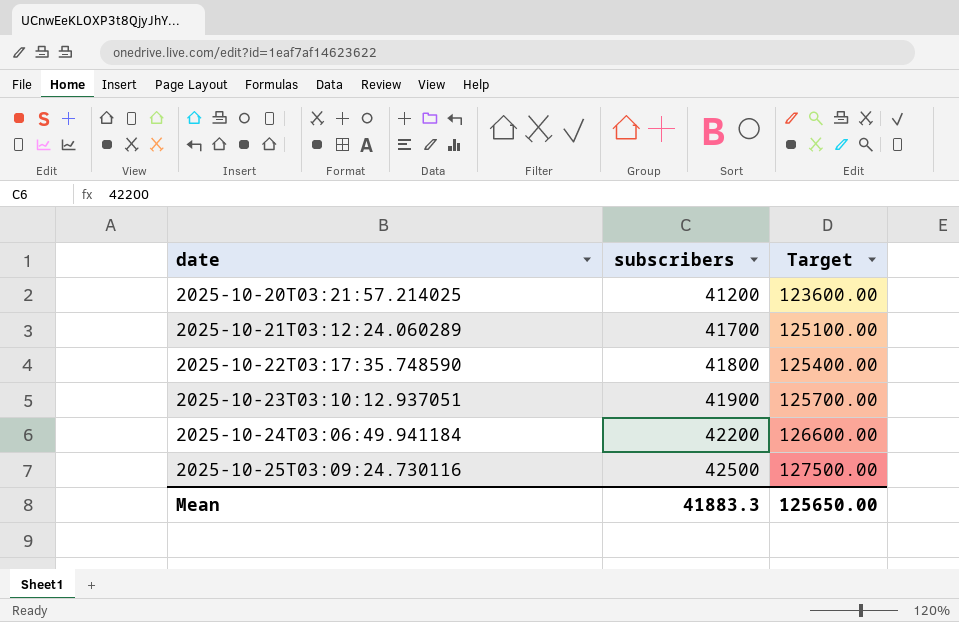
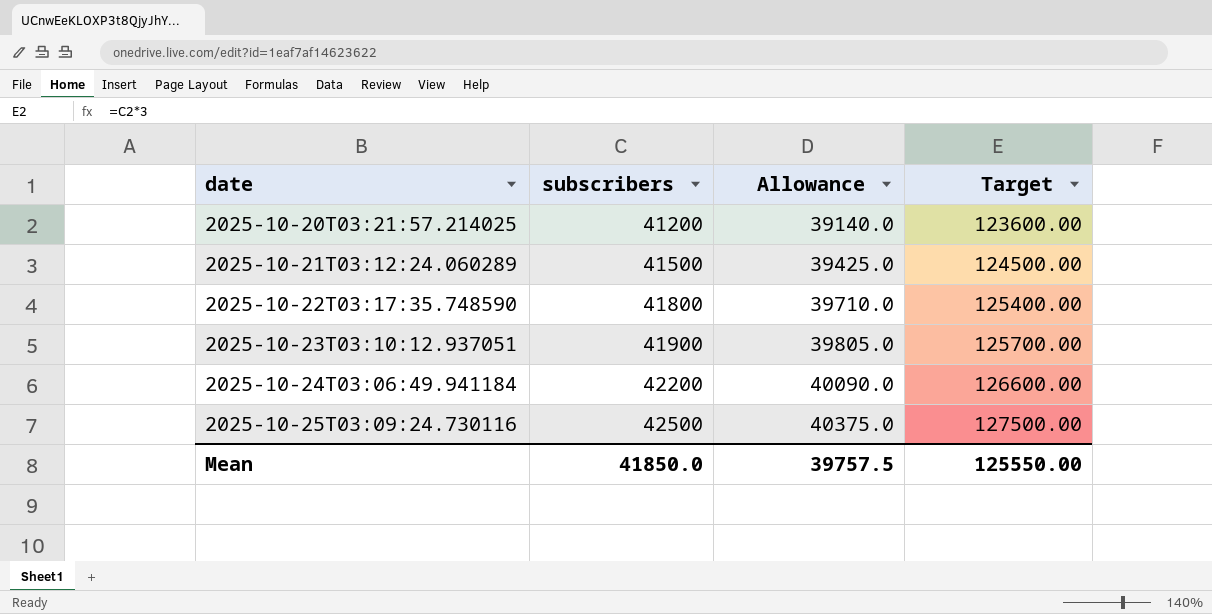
column Allowance | formula: none -> [subscribers] * 0.95
2025-10-21T03:12:24.060289 | subscribers: 41700 -> 41500
2025-10-21T03:12:24.060289 | Target: 125100.00 -> 124500.00
Mean | subscribers: 41883.3 -> 41850.0
Mean | Target: 125650.00 -> 125550.00

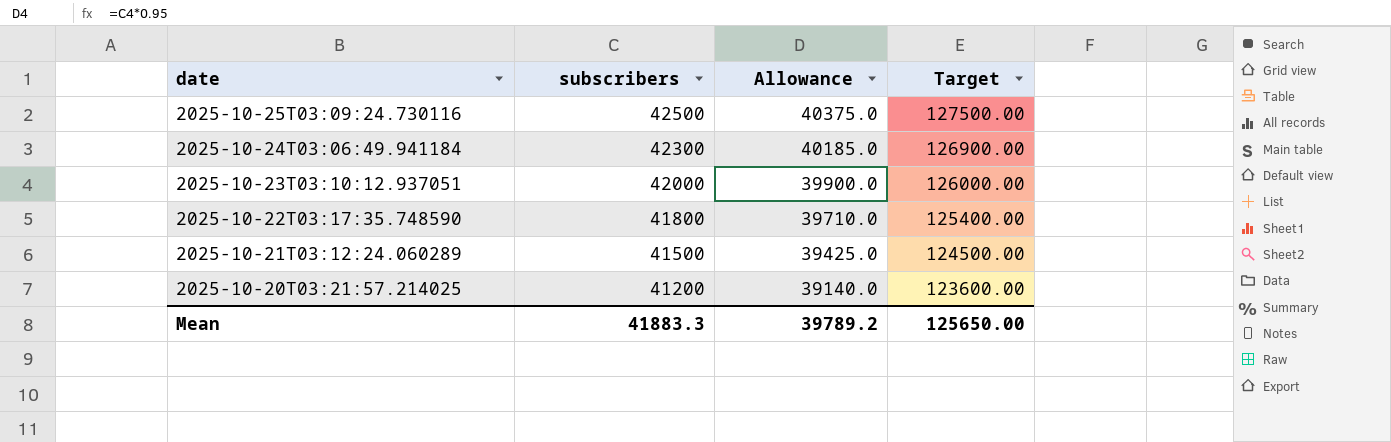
row order: date ascending -> date descending
2025-10-24T03:06:49.941184 | subscribers: 42200 -> 42300
2025-10-24T03:06:49.941184 | Allowance: 40090.0 -> 40185.0
2025-10-24T03:06:49.941184 | Target: 126600.00 -> 126900.00
2025-10-23T03:10:12.937051 | subscribers: 41900 -> 42000
2025-10-23T03:10:12.937051 | Allowance: 39805.0 -> 39900.0
2025-10-23T03:10:12.937051 | Target: 125700.00 -> 126000.00
Mean | subscribers: 41850.0 -> 41883.3
Mean | Allowance: 39757.5 -> 39789.2
Mean | Target: 125550.00 -> 125650.00

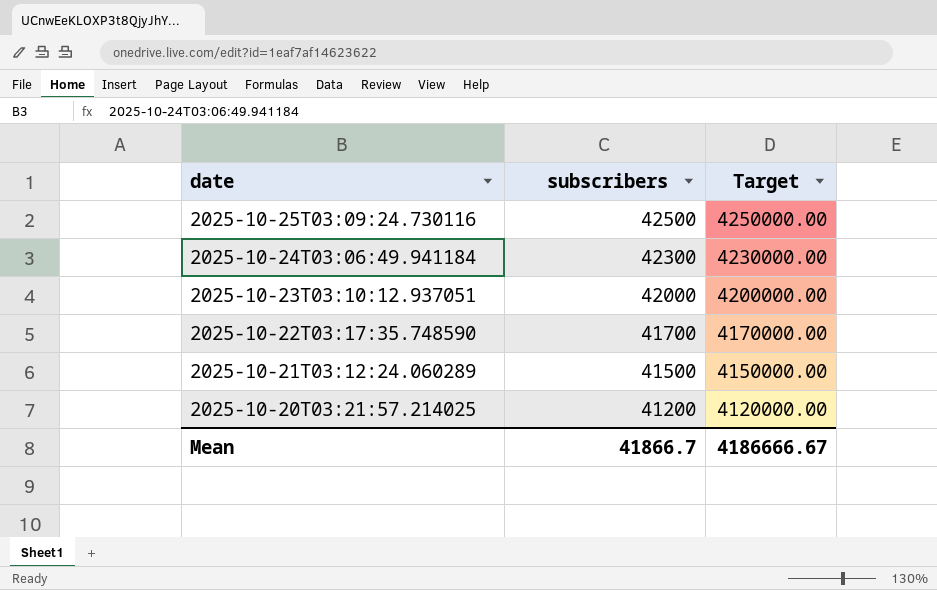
column Allowance | formula: [subscribers] * 0.95 -> none
column Target | formula: [subscribers] * 3 -> [subscribers] * 100
2025-10-22T03:17:35.748590 | subscribers: 41800 -> 41700
Mean | subscribers: 41883.3 -> 41866.7
Mean | Target: 125650.00 -> 4186666.67

